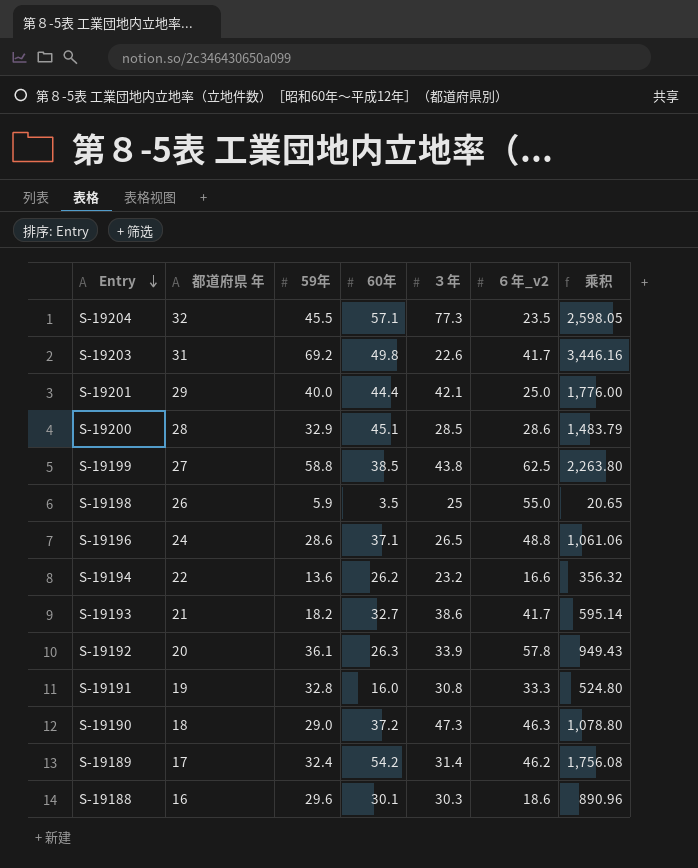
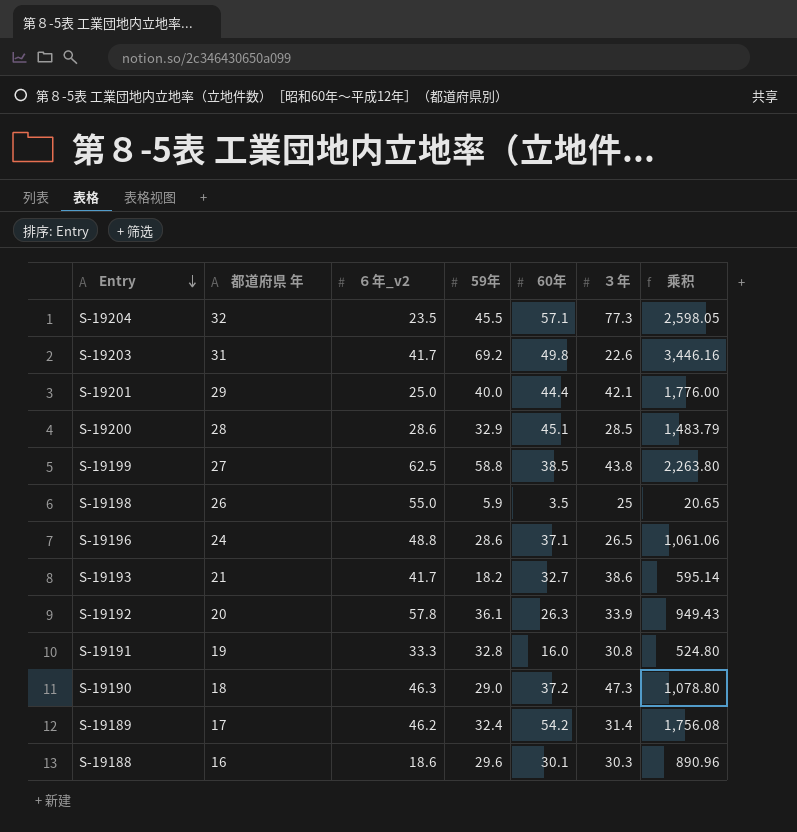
column ６年_v2 | position: 6 -> 3
row S-19194: 22 | 13.6 | 26.2 | 23.2 | 16.6 | 356.32 -> none

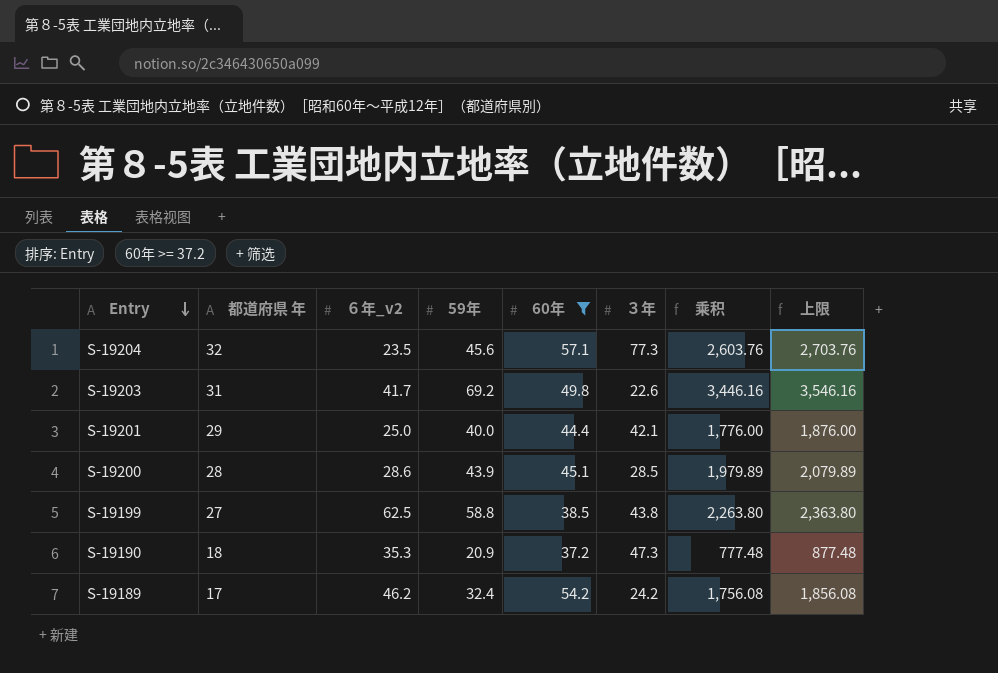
filter: none -> 60年 >= 37.2
column 上限 | formula: none -> [乘积] + 100
S-19204 | 59年: 45.5 -> 45.6
S-19204 | 乘积: 2,598.05 -> 2,603.76
S-19200 | 59年: 32.9 -> 43.9
S-19200 | 乘积: 1,483.79 -> 1,979.89
S-19190 | ６年_v2: 46.3 -> 35.3
S-19190 | 59年: 29.0 -> 20.9
S-19190 | 乘积: 1,078.80 -> 777.48
S-19189 | ３年: 31.4 -> 24.2

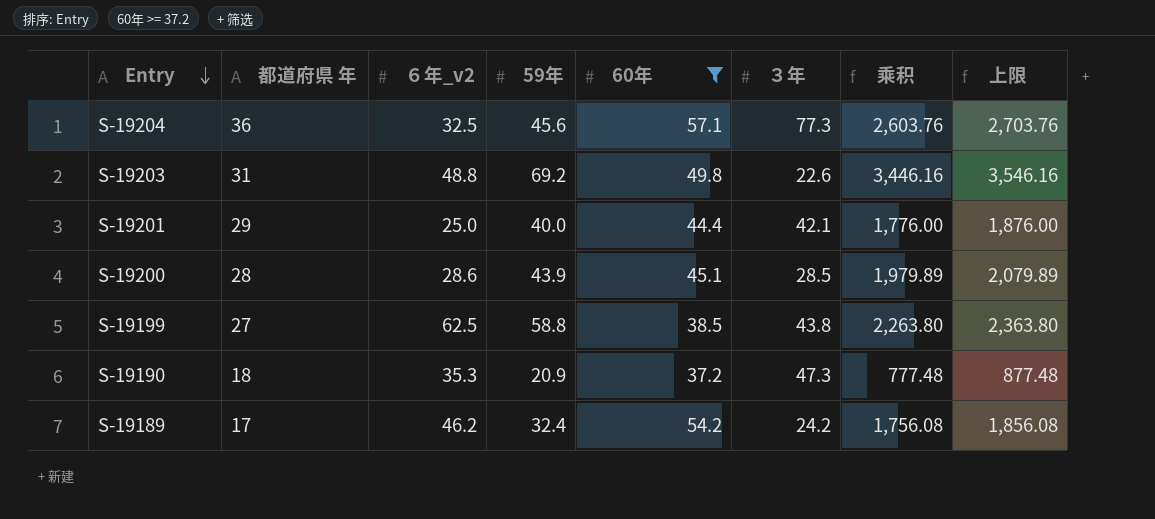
S-19204 | 都道府県 年: 32 -> 36
S-19204 | ６年_v2: 23.5 -> 32.5
S-19203 | ６年_v2: 41.7 -> 48.8

